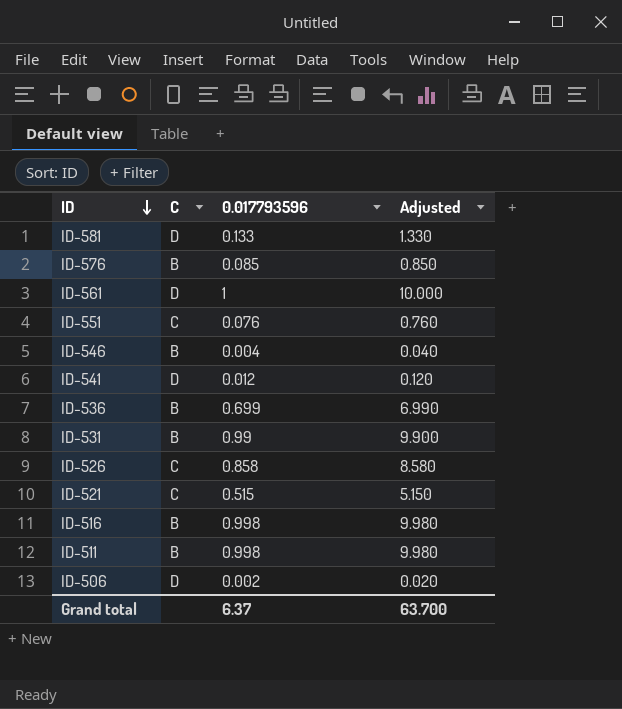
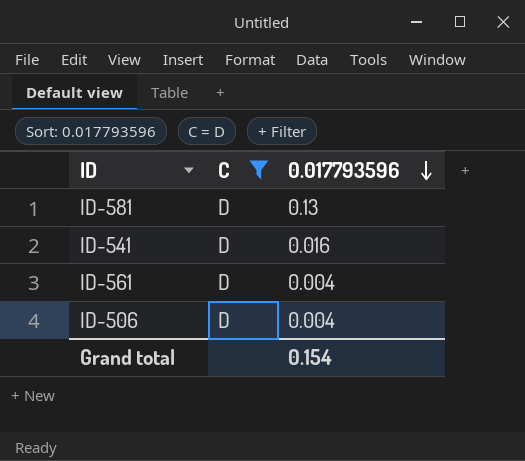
filter: none -> C = D
row order: ID descending -> 0.017793596 descending
column Adjusted | formula: [0.017793596] * 10 -> none
ID-581 | 0.017793596: 0.133 -> 0.13
ID-541 | 0.017793596: 0.012 -> 0.016
ID-561 | 0.017793596: 1 -> 0.004
ID-506 | 0.017793596: 0.002 -> 0.004
Grand total | 0.017793596: 6.37 -> 0.154

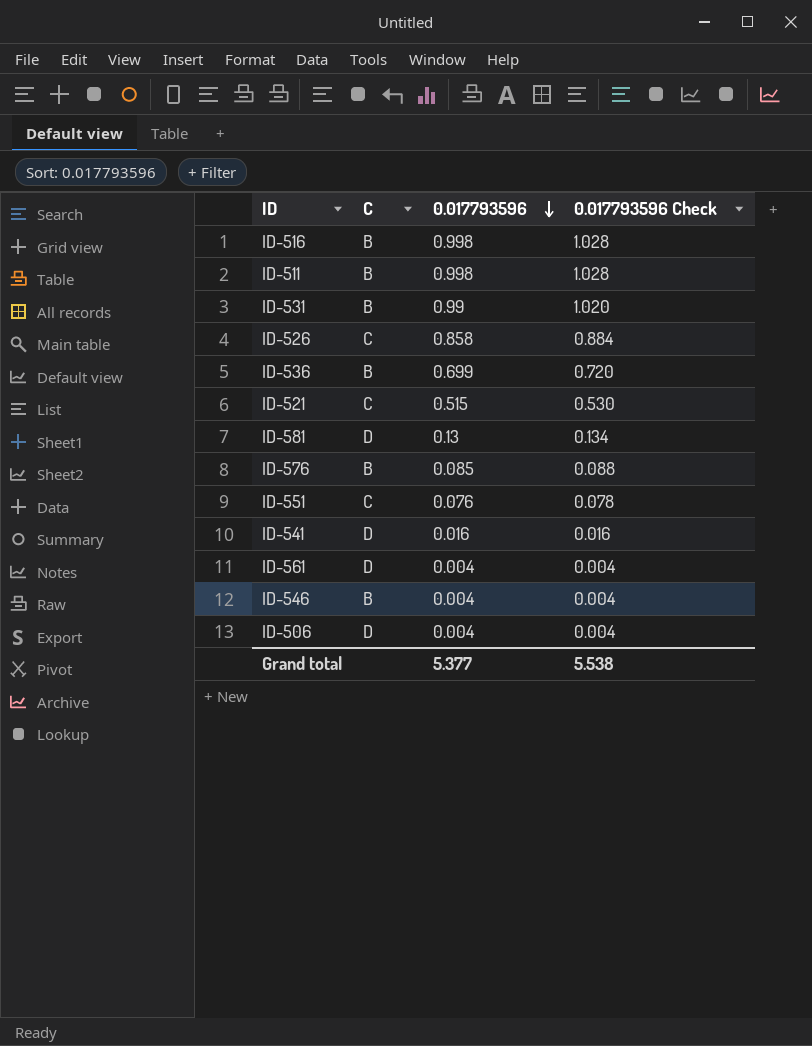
filter: C = D -> none
column 0.017793596 Check | formula: none -> [0.017793596] * 1.03
Grand total | 0.017793596: 0.154 -> 5.377

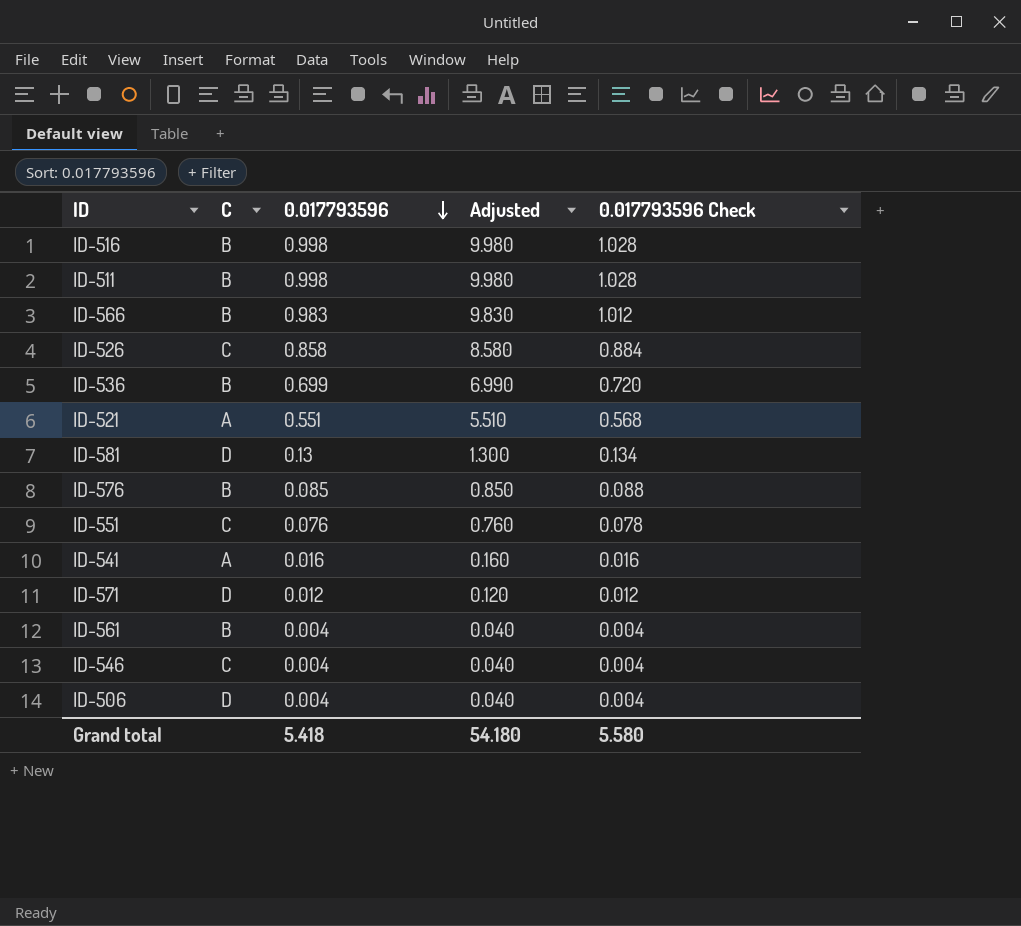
column Adjusted | formula: none -> [0.017793596] * 10
row ID-531: B | 0.99 | 1.020 -> none
row ID-566: none -> B | 0.983 | 9.830 | 1.012
ID-521 | C: C -> A
ID-521 | 0.017793596: 0.515 -> 0.551
ID-521 | 0.017793596 Check: 0.530 -> 0.568
ID-541 | C: D -> A
row ID-571: none -> D | 0.012 | 0.120 | 0.012
ID-561 | C: D -> B
ID-546 | C: B -> C
Grand total | 0.017793596: 5.377 -> 5.418
Grand total | 0.017793596 Check: 5.538 -> 5.580

